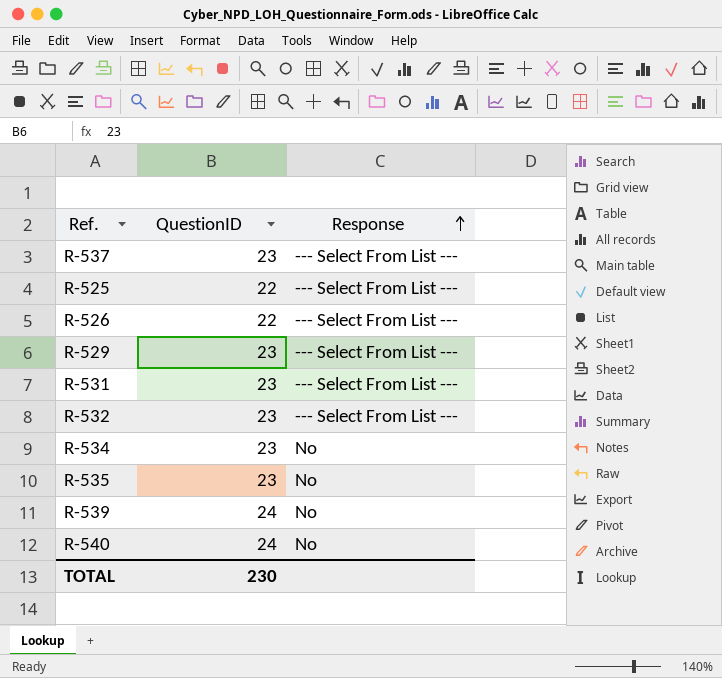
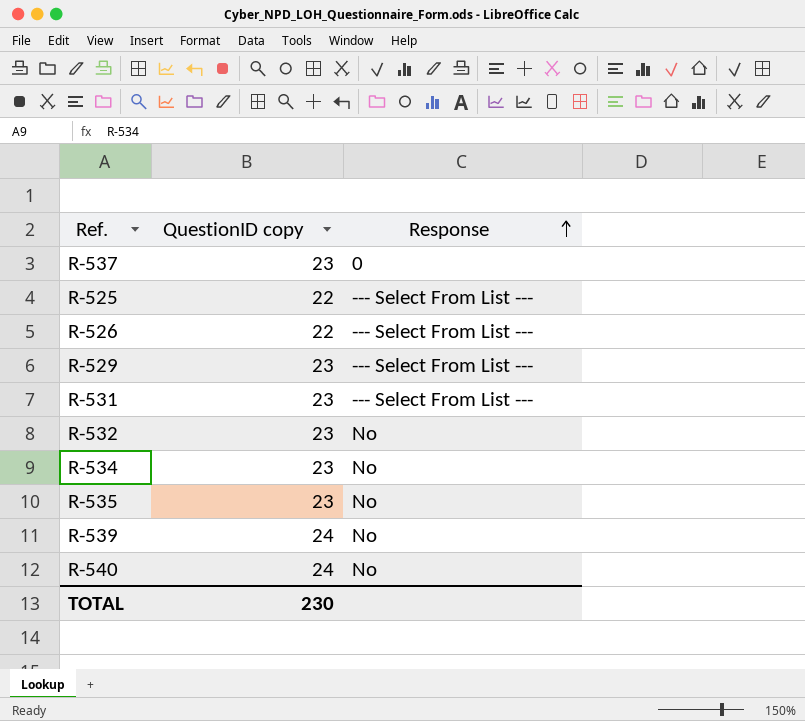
column name: QuestionID -> QuestionID copy
R-537 | Response: --- Select From List --- -> 0
R-532 | Response: --- Select From List --- -> No

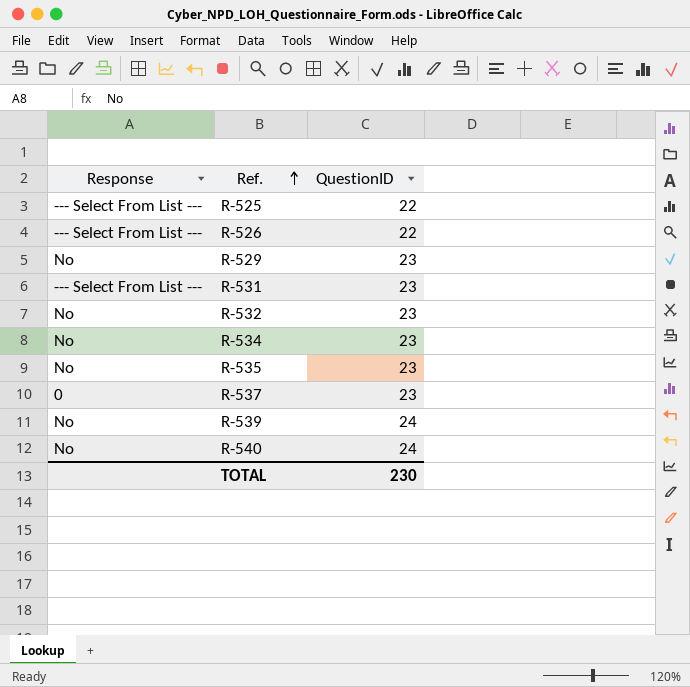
row order: Response ascending -> Ref. ascending
column Response | position: 3 -> 1
column name: QuestionID copy -> QuestionID
R-529 | Response: --- Select From List --- -> No

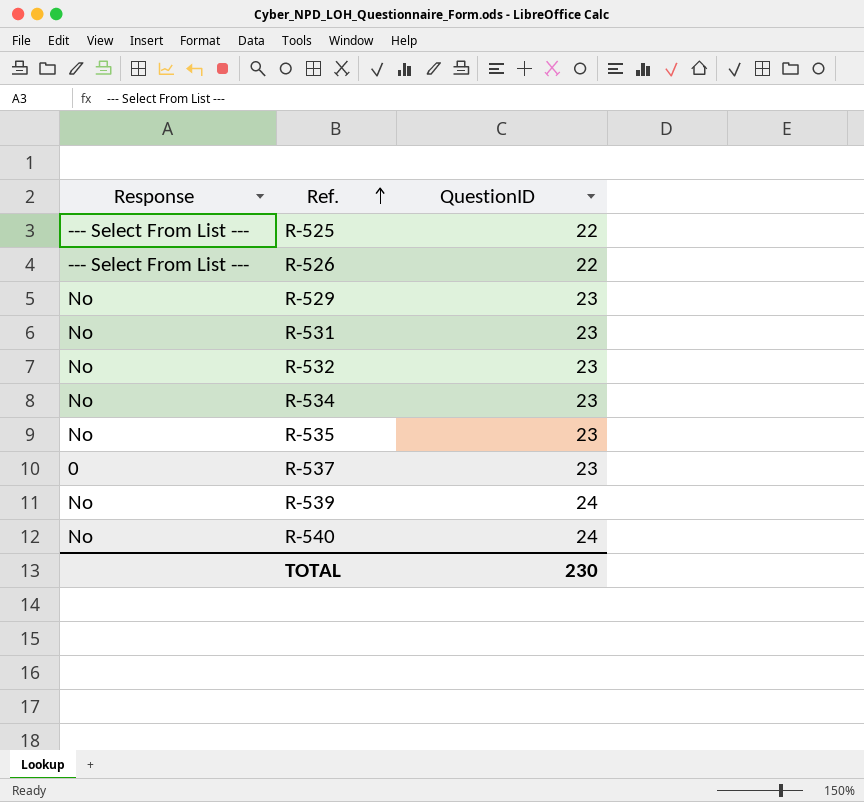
R-531 | Response: --- Select From List --- -> No

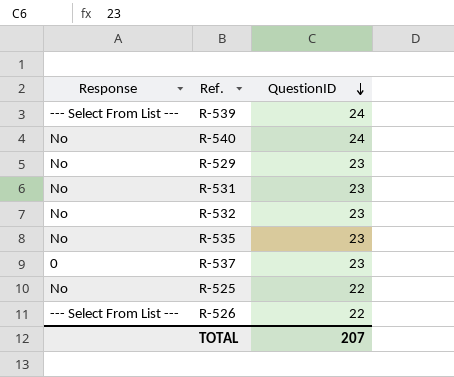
row order: Ref. ascending -> QuestionID descending
row R-534: No | 23 -> none
R-539 | Response: No -> --- Select From List ---
R-525 | Response: --- Select From List --- -> No
TOTAL | QuestionID: 230 -> 207

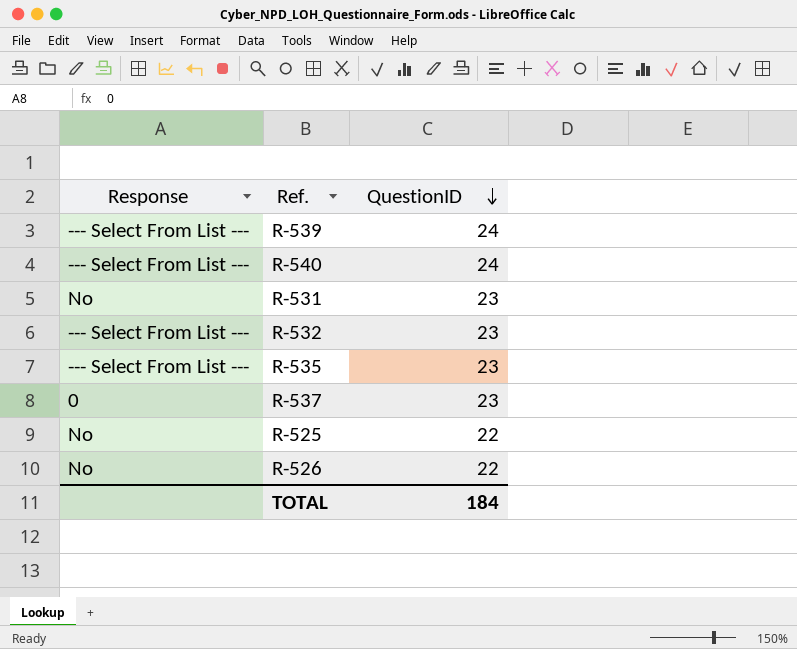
row R-529: No | 23 -> none
R-540 | Response: No -> --- Select From List ---
R-532 | Response: No -> --- Select From List ---
R-535 | Response: No -> --- Select From List ---
R-526 | Response: --- Select From List --- -> No
TOTAL | QuestionID: 207 -> 184

